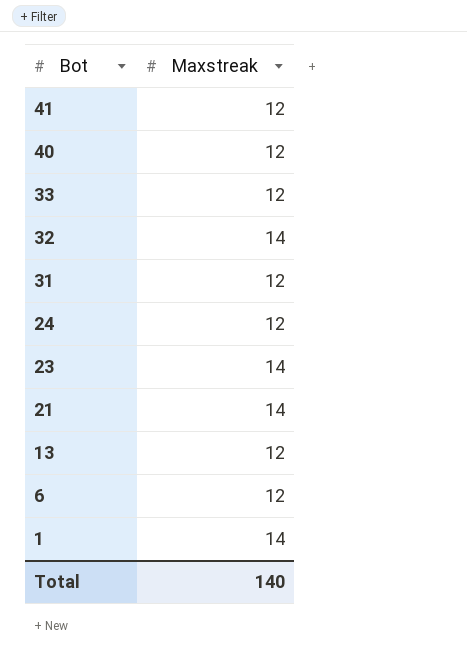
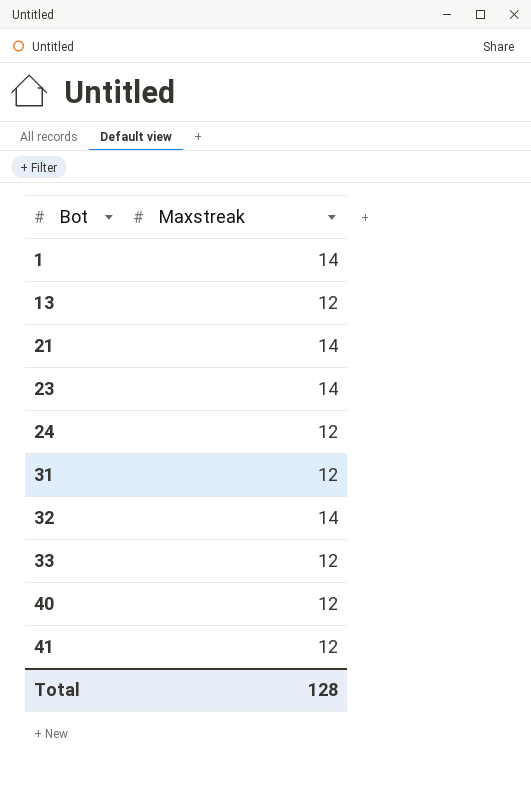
row order: Bot descending -> Bot ascending
row 6: 12 -> none
Total | Maxstreak: 140 -> 128

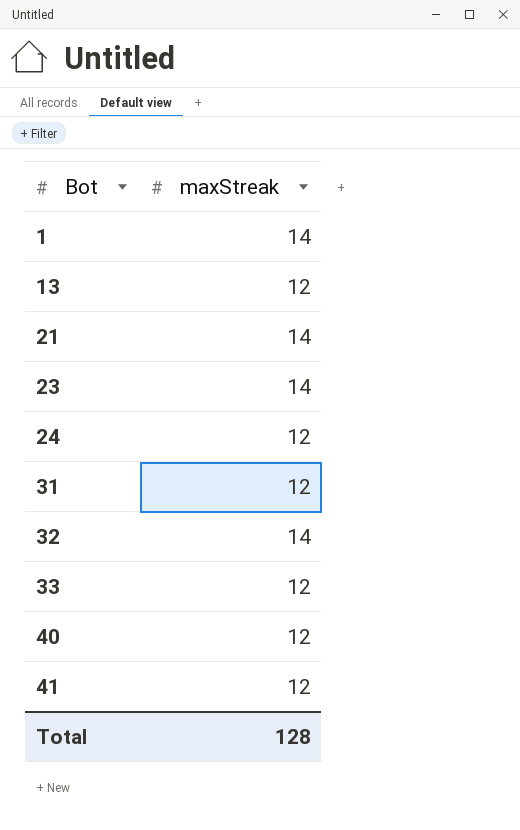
column name: Maxstreak -> maxStreak

